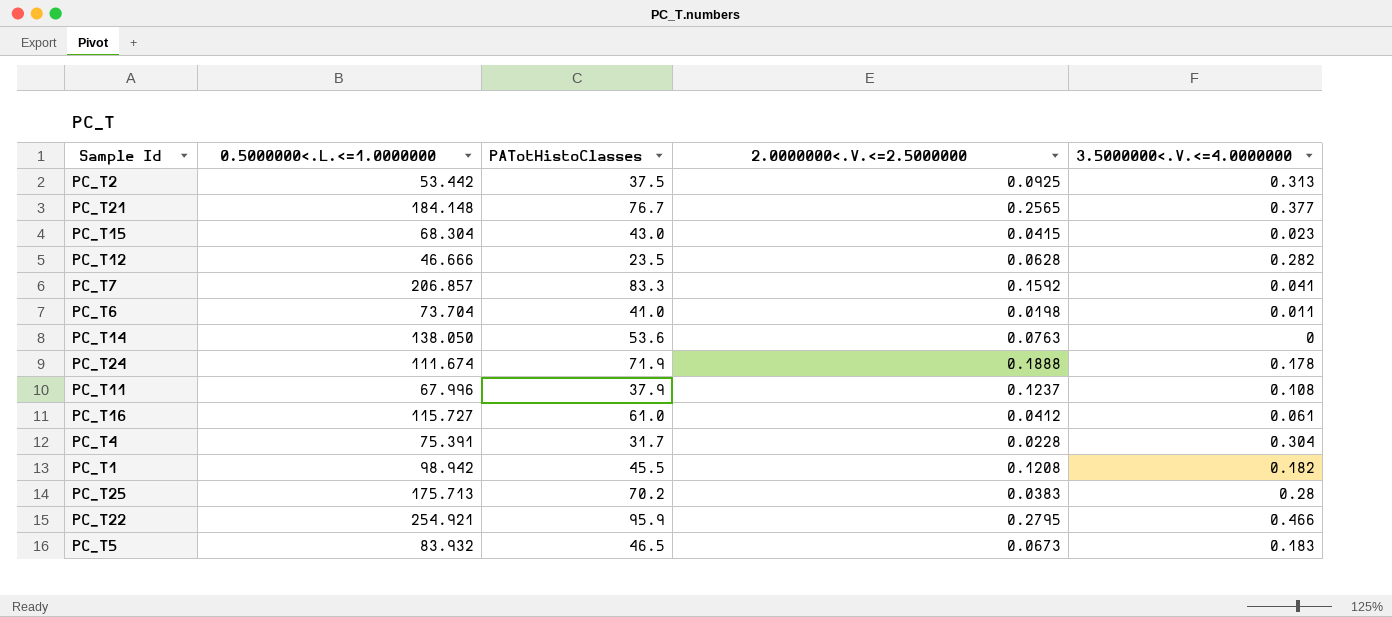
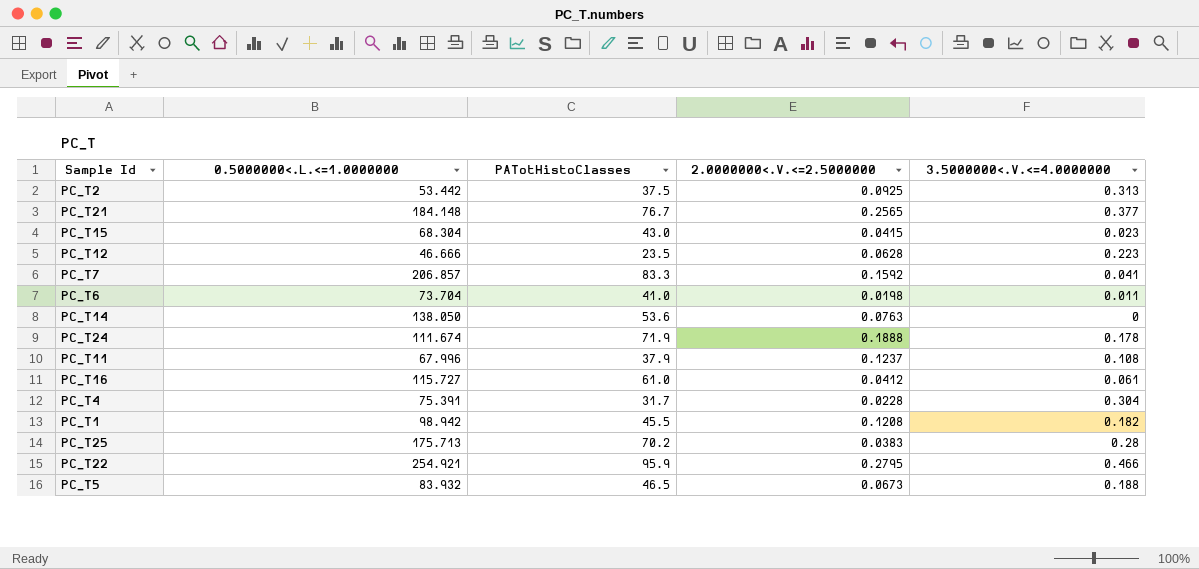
PC_T12 | 3.5000000<.V.<=4.0000000: 0.282 -> 0.223
PC_T5 | 3.5000000<.V.<=4.0000000: 0.183 -> 0.188

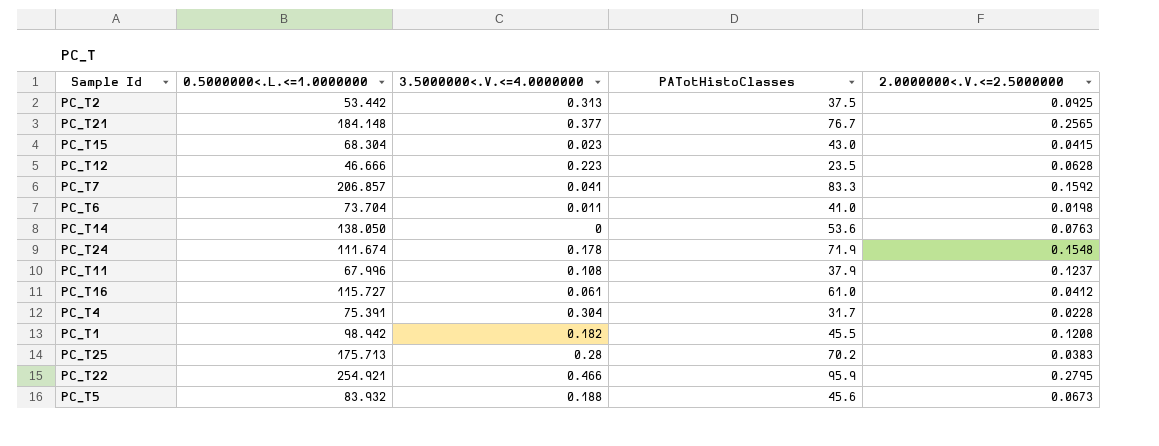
column 3.5000000<.V.<=4.0000000 | position: 5 -> 3
PC_T24 | 2.0000000<.V.<=2.5000000: 0.1888 -> 0.1548
PC_T5 | PATotHistoClasses: 46.5 -> 45.6

